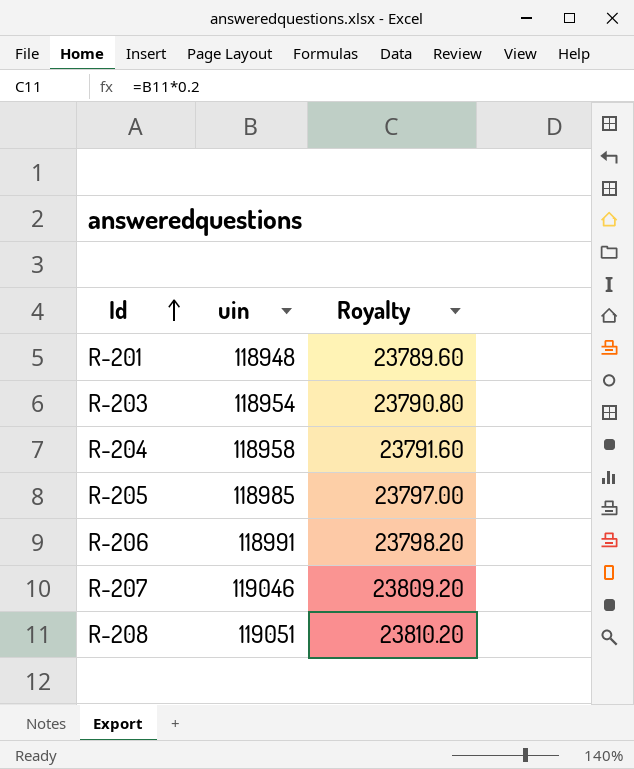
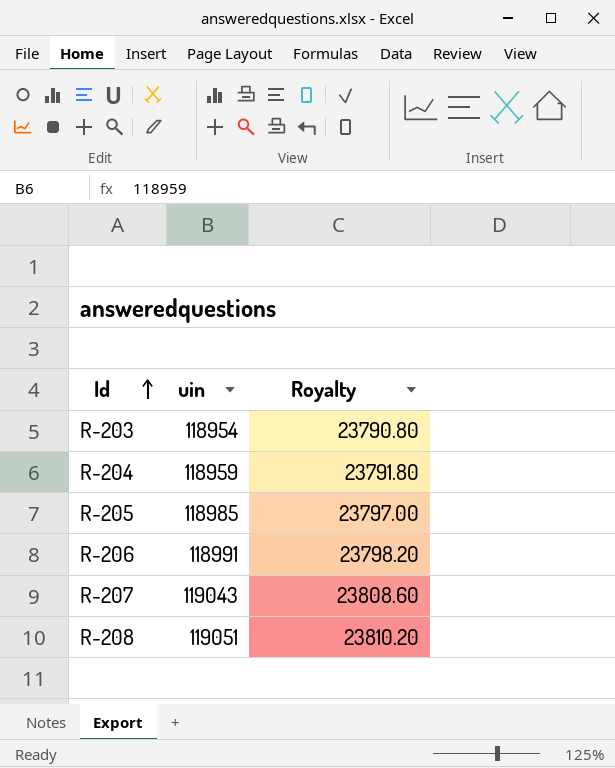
row R-201: 118948 | 23789.60 -> none
R-204 | uin: 118958 -> 118959
R-204 | Royalty: 23791.60 -> 23791.80
R-207 | uin: 119046 -> 119043
R-207 | Royalty: 23809.20 -> 23808.60

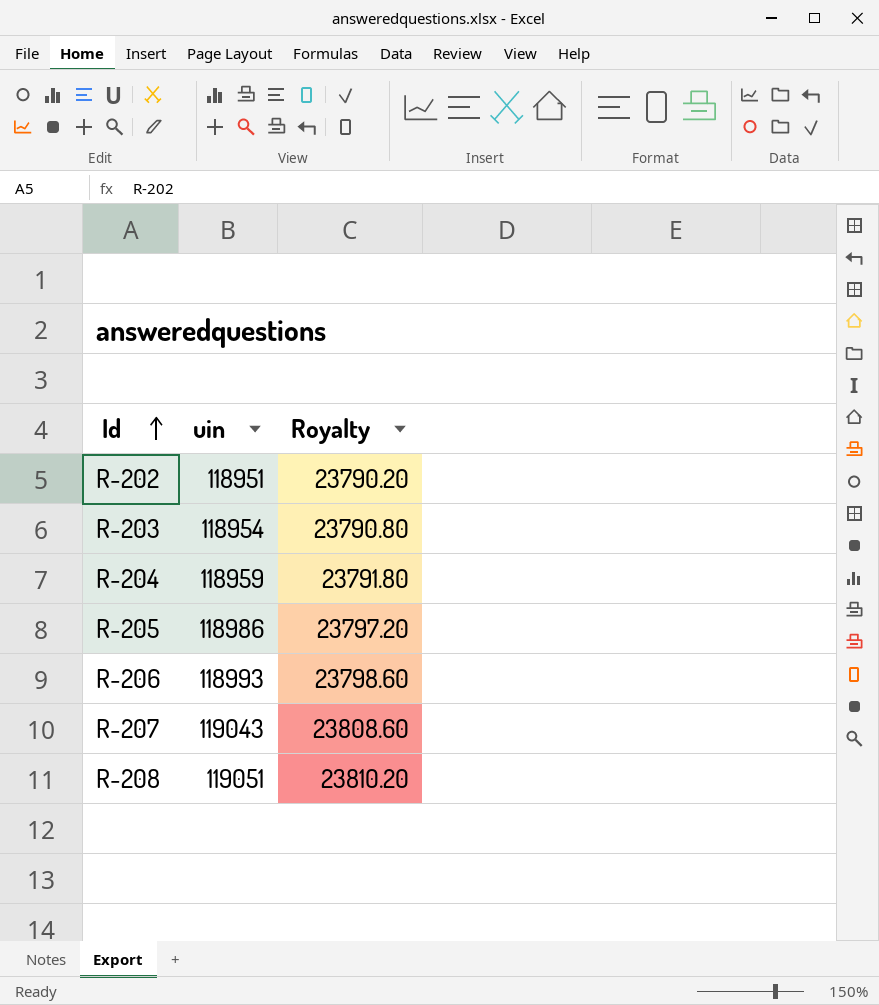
row R-202: none -> 118951 | 23790.20
R-205 | uin: 118985 -> 118986
R-205 | Royalty: 23797.00 -> 23797.20
R-206 | uin: 118991 -> 118993
R-206 | Royalty: 23798.20 -> 23798.60

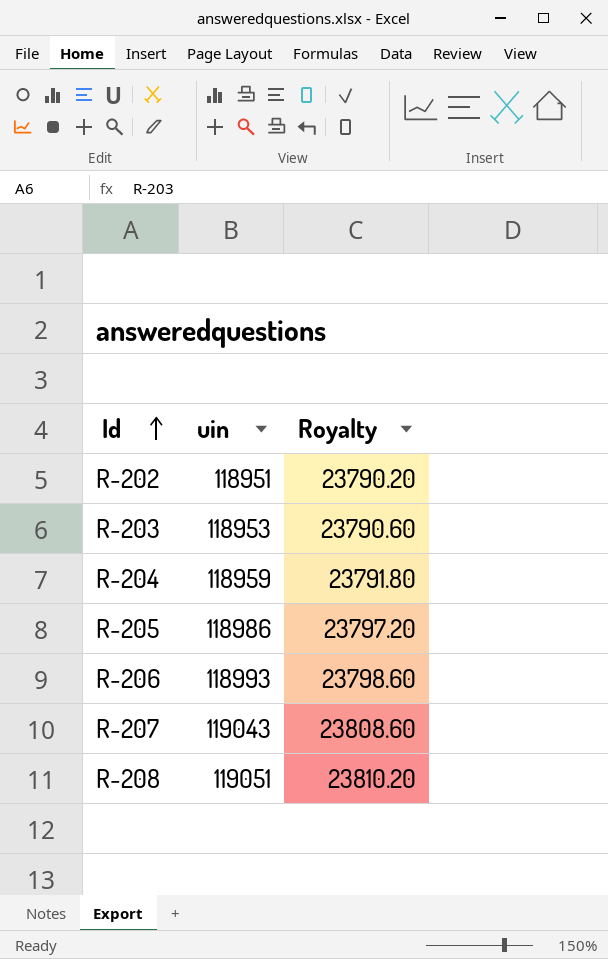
R-203 | uin: 118954 -> 118953
R-203 | Royalty: 23790.80 -> 23790.60

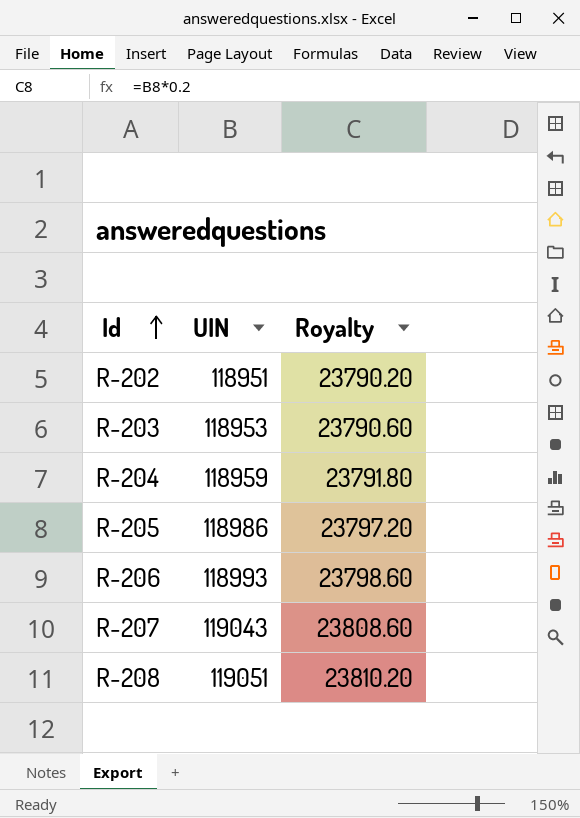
column name: uin -> UIN

